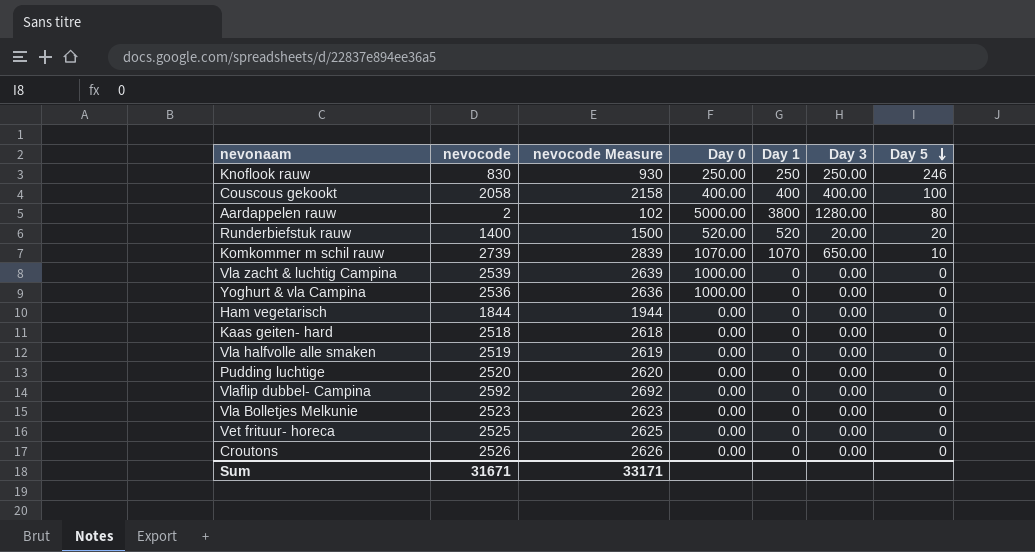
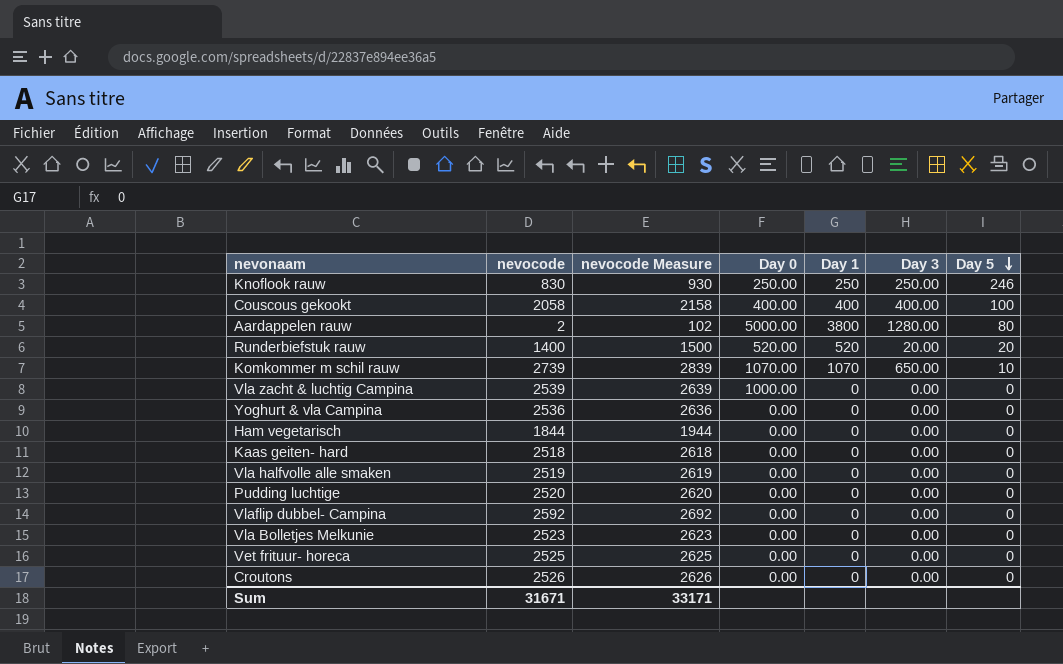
Yoghurt & vla Campina | Day 0: 1000.00 -> 0.00

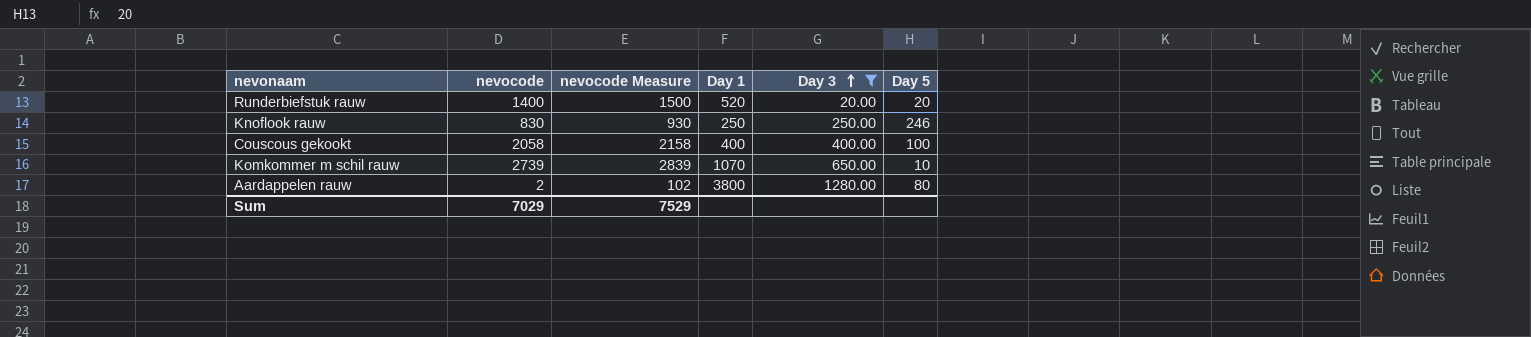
filter: none -> Day 3 != 0.00
row order: Day 5 descending -> Day 3 ascending
column Day 0 | position: 4 -> none
Sum | nevocode: 31671 -> 7029
Sum | nevocode Measure: 33171 -> 7529

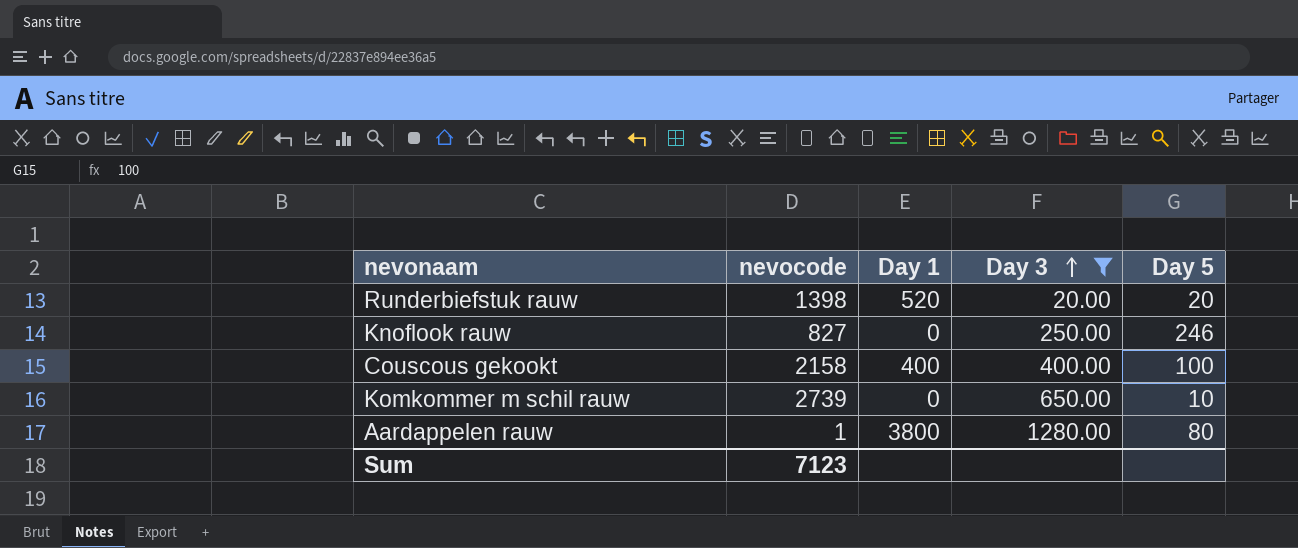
column nevocode Measure | formula: [nevocode] + 100 -> none
Runderbiefstuk rauw | nevocode: 1400 -> 1398
Knoflook rauw | nevocode: 830 -> 827
Knoflook rauw | Day 1: 250 -> 0
Couscous gekookt | nevocode: 2058 -> 2158
Komkommer m schil rauw | Day 1: 1070 -> 0
Aardappelen rauw | nevocode: 2 -> 1
Sum | nevocode: 7029 -> 7123

